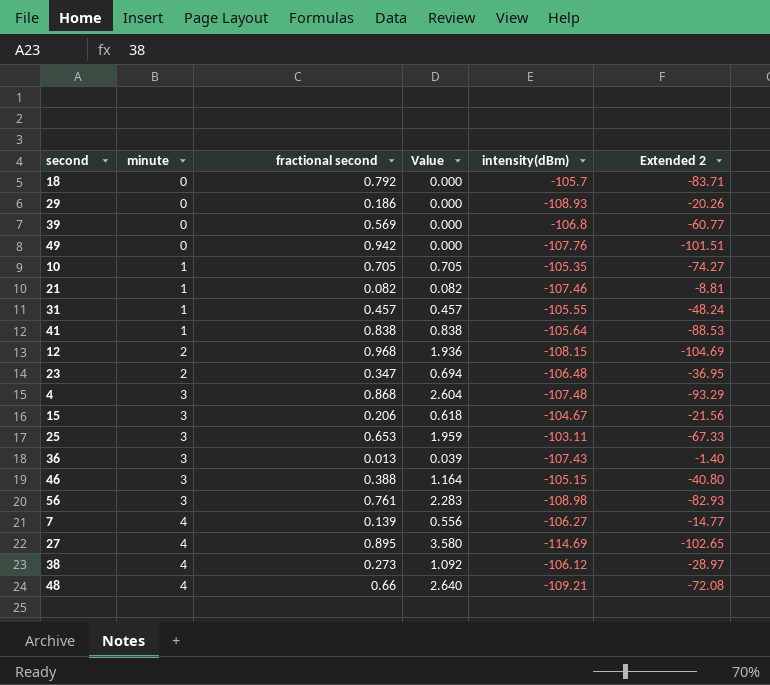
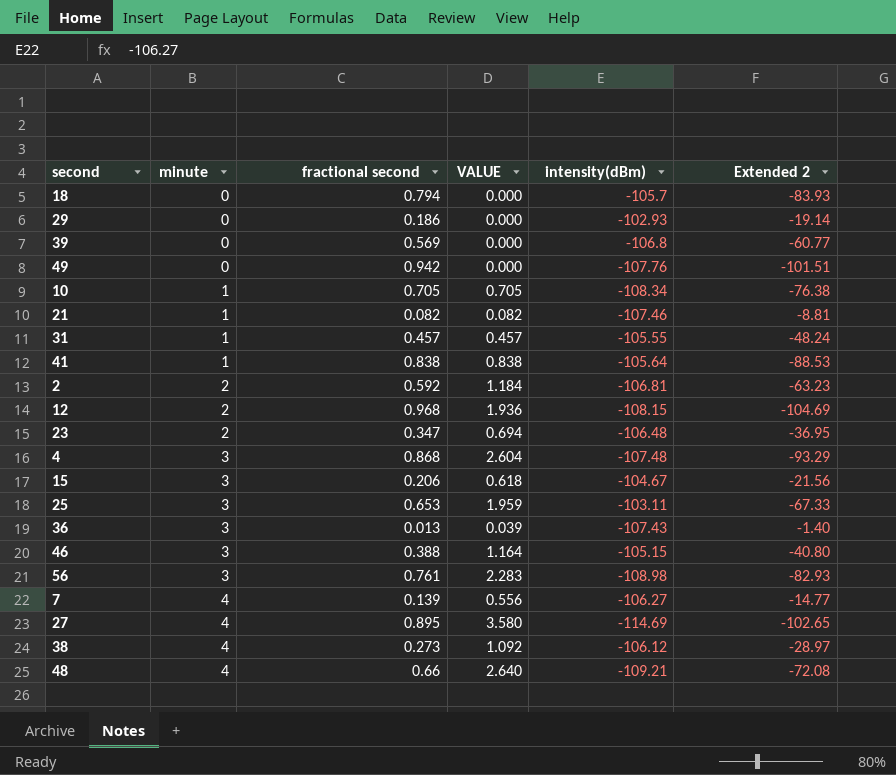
column name: Value -> VALUE
18 | fractional second: 0.792 -> 0.794
18 | Extended 2: -83.71 -> -83.93
29 | intensity(dBm): -108.93 -> -102.93
29 | Extended 2: -20.26 -> -19.14
10 | intensity(dBm): -105.35 -> -108.34
10 | Extended 2: -74.27 -> -76.38
row 2: none -> 2 | 0.592 | 1.184 | -106.81 | -63.23

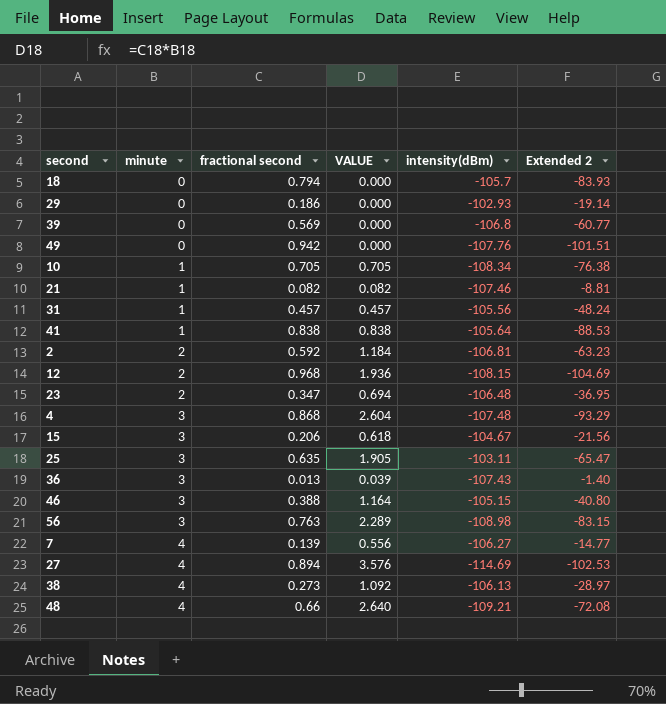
31 | intensity(dBm): -105.55 -> -105.56
25 | fractional second: 0.653 -> 0.635
25 | VALUE: 1.959 -> 1.905
25 | Extended 2: -67.33 -> -65.47
56 | fractional second: 0.761 -> 0.763
56 | VALUE: 2.283 -> 2.289
56 | Extended 2: -82.93 -> -83.15
27 | fractional second: 0.895 -> 0.894
27 | VALUE: 3.580 -> 3.576
27 | Extended 2: -102.65 -> -102.53
38 | intensity(dBm): -106.12 -> -106.13

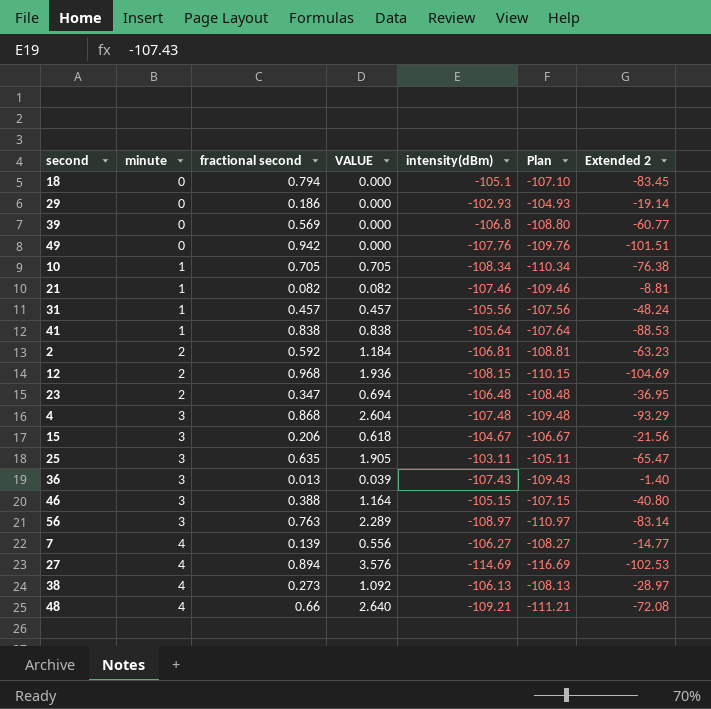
column Plan | formula: none -> [intensity(dBm)] - 2
18 | intensity(dBm): -105.7 -> -105.1
18 | Extended 2: -83.93 -> -83.45
56 | intensity(dBm): -108.98 -> -108.97
56 | Extended 2: -83.15 -> -83.14

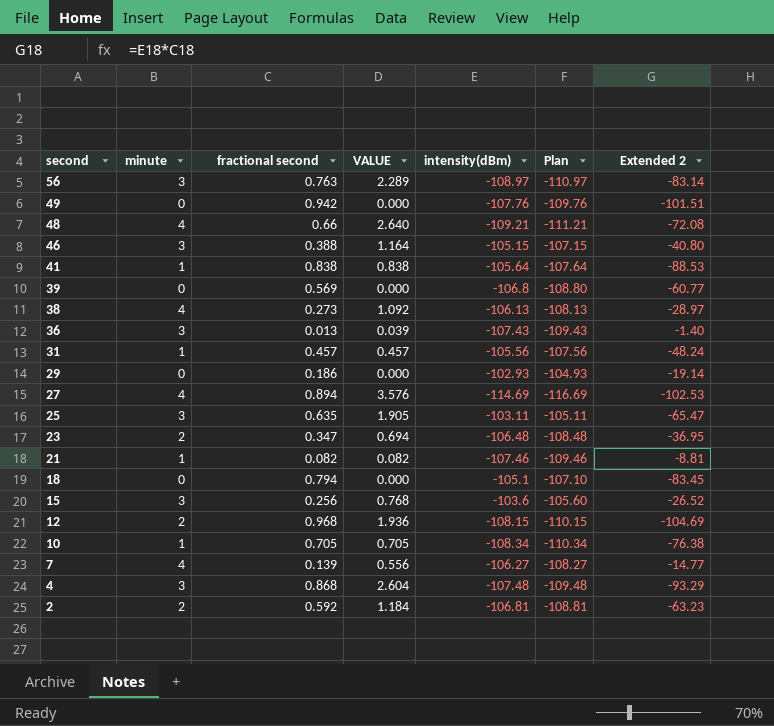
row order: minute ascending -> second descending
15 | fractional second: 0.206 -> 0.256
15 | VALUE: 0.618 -> 0.768
15 | intensity(dBm): -104.67 -> -103.6
15 | Plan: -106.67 -> -105.60
15 | Extended 2: -21.56 -> -26.52

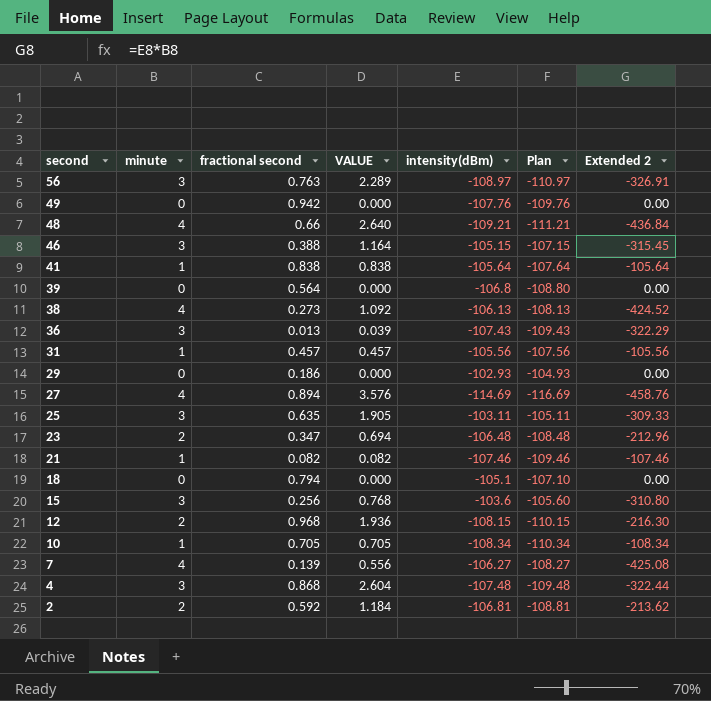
column Extended 2 | formula: [fractional second] * [intensity(dBm)] -> [minute] * [intensity(dBm)]
39 | fractional second: 0.569 -> 0.564

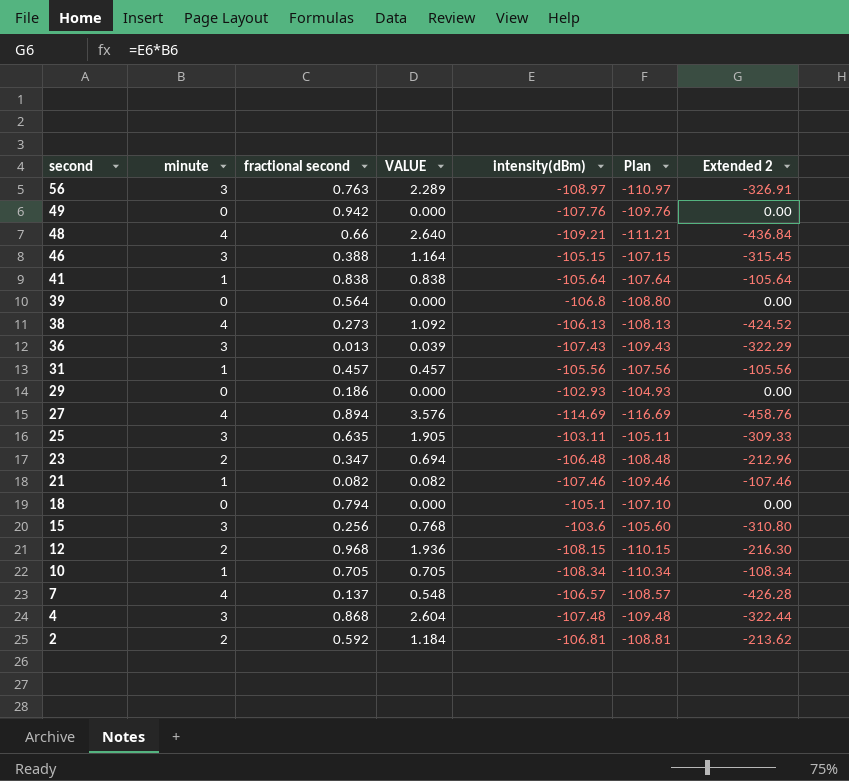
7 | fractional second: 0.139 -> 0.137
7 | VALUE: 0.556 -> 0.548
7 | intensity(dBm): -106.27 -> -106.57
7 | Plan: -108.27 -> -108.57
7 | Extended 2: -425.08 -> -426.28

